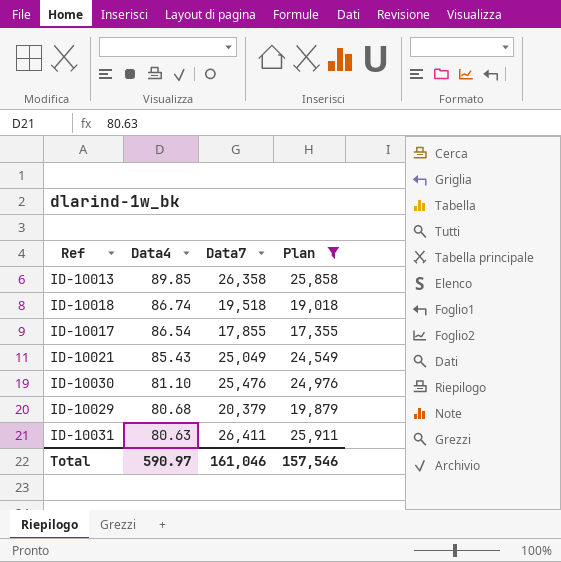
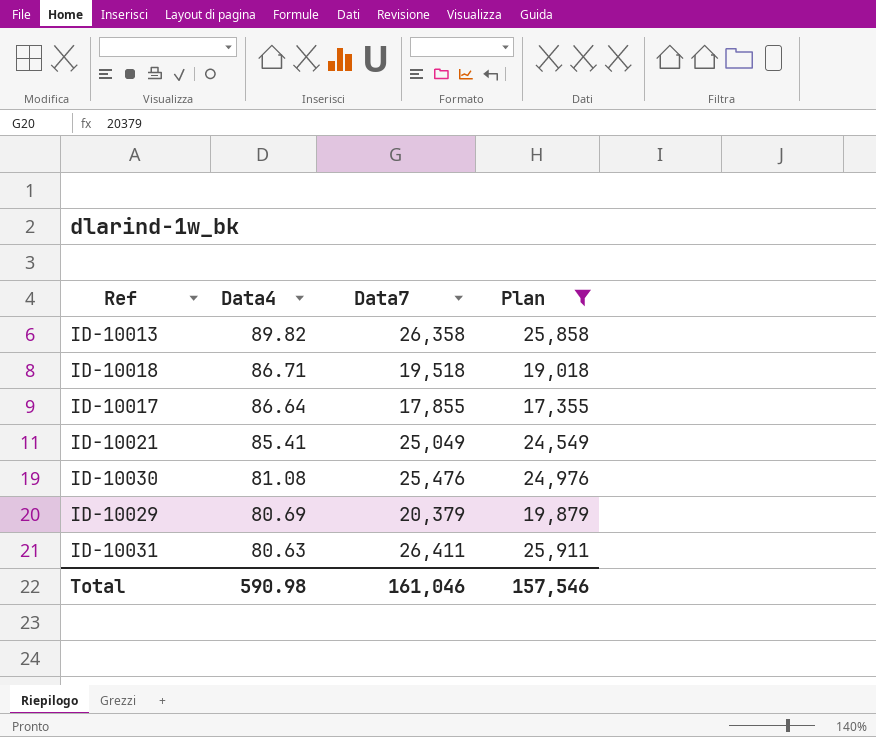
ID-10013 | Data4: 89.85 -> 89.82
ID-10018 | Data4: 86.74 -> 86.71
ID-10017 | Data4: 86.54 -> 86.64
ID-10021 | Data4: 85.43 -> 85.41
ID-10030 | Data4: 81.10 -> 81.08
ID-10029 | Data4: 80.68 -> 80.69
Total | Data4: 590.97 -> 590.98

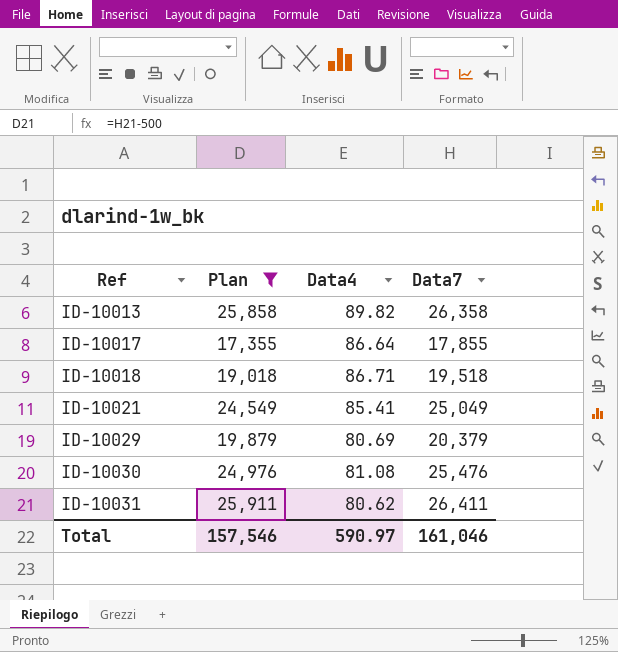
row order: Data4 descending -> Ref ascending
column Plan | position: 4 -> 2
ID-10031 | Data4: 80.63 -> 80.62
Total | Data4: 590.98 -> 590.97

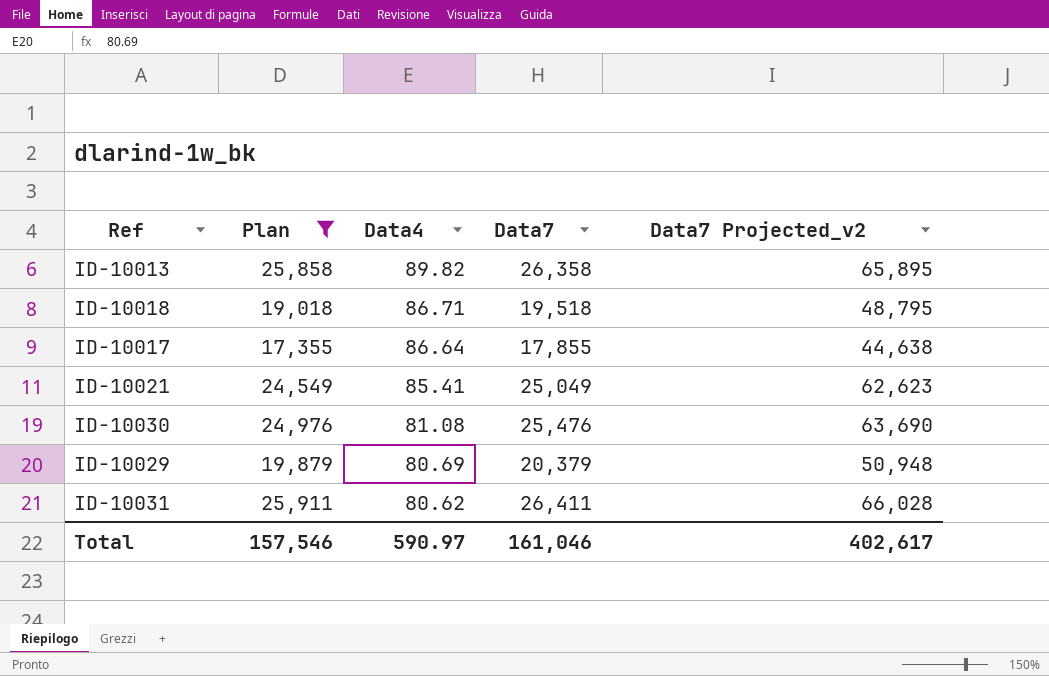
row order: Ref ascending -> Data4 descending
column Data7 Projected_v2 | formula: none -> [Data7] * 2.5

